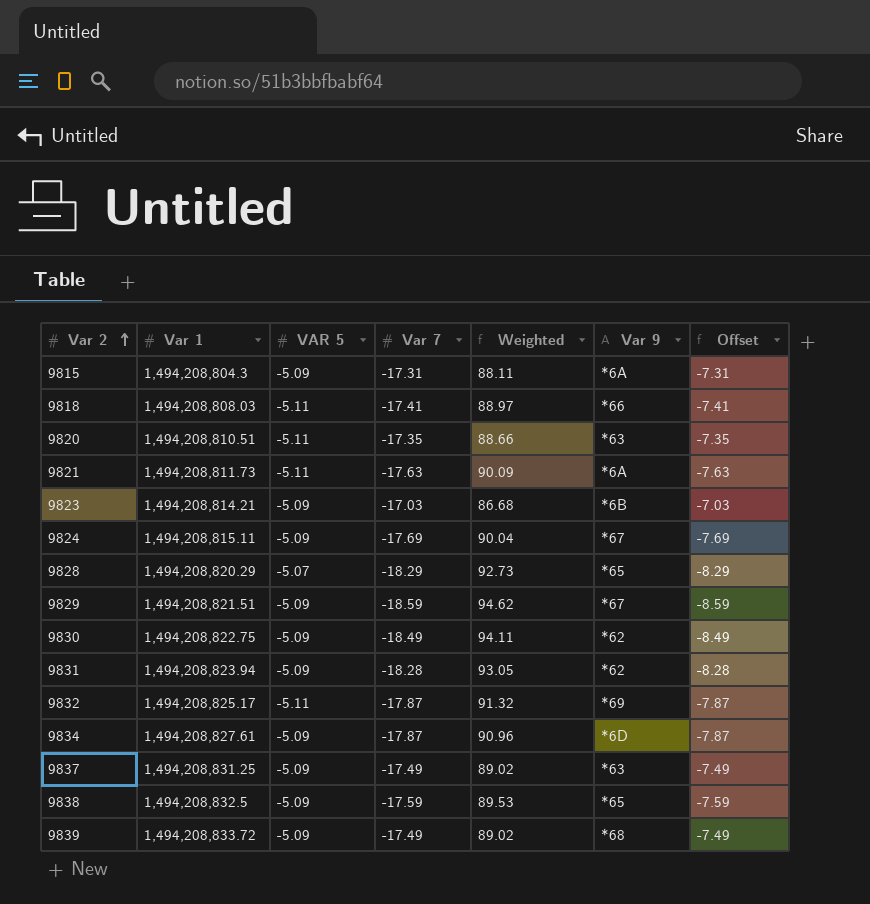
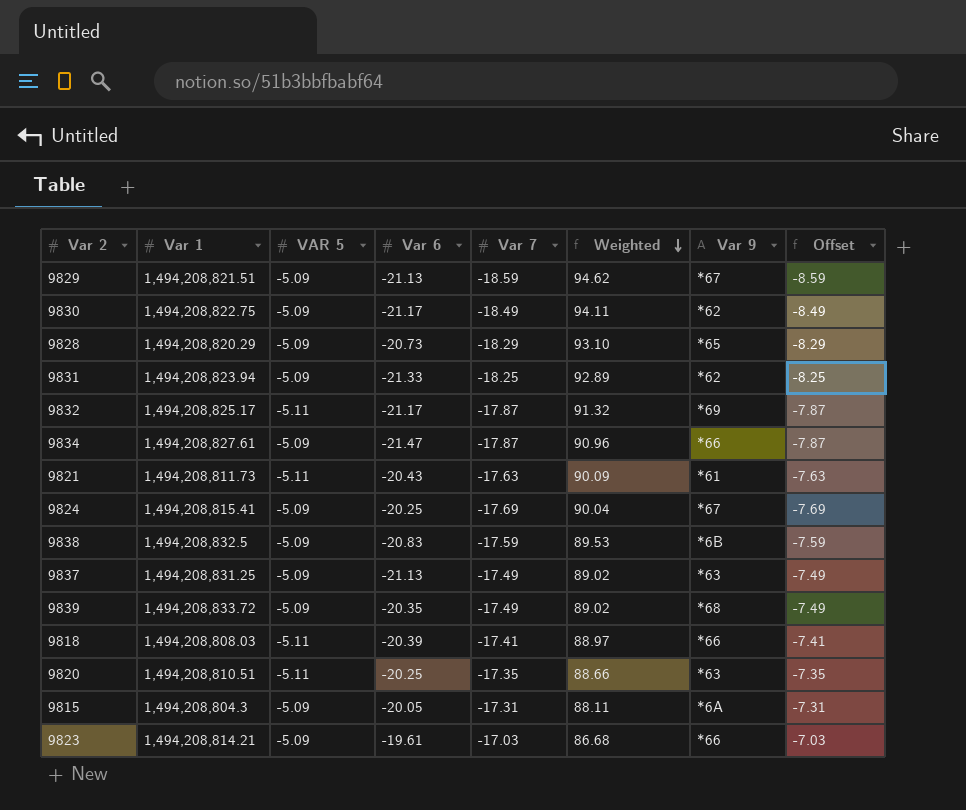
row order: Var 2 ascending -> Weighted descending
column Var 6 | position: none -> 4
9828 | VAR 5: -5.07 -> -5.09
9828 | Weighted: 92.73 -> 93.10
9831 | Var 7: -18.28 -> -18.25
9831 | Weighted: 93.05 -> 92.89
9831 | Offset: -8.28 -> -8.25
9834 | Var 9: *6D -> *66
9821 | Var 9: *6A -> *61
9824 | Var 1: 1,494,208,815.11 -> 1,494,208,815.41
9838 | Var 9: *65 -> *6B
9823 | Var 9: *6B -> *66

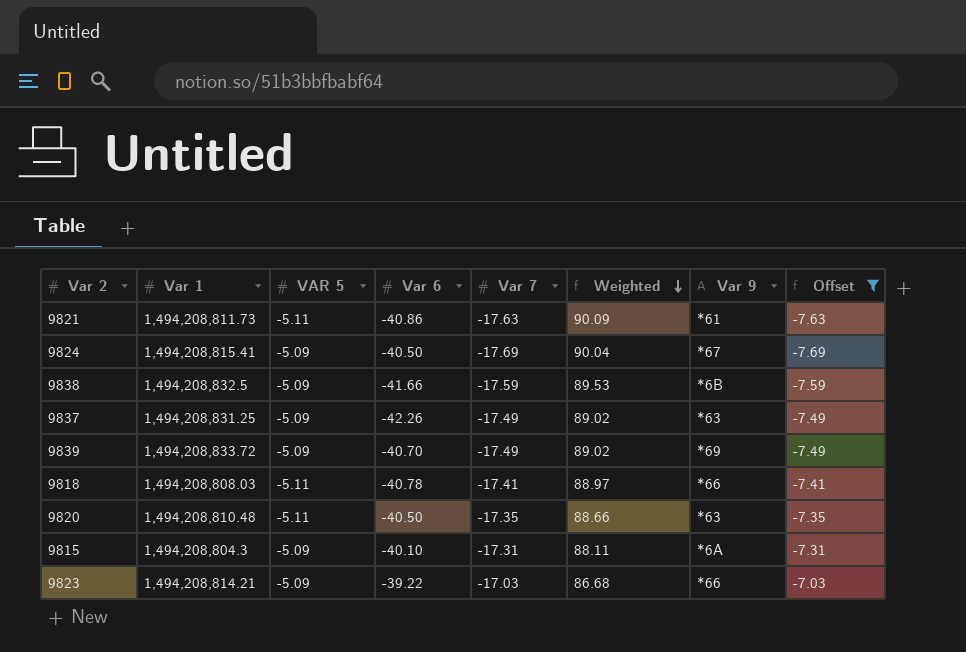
filter: none -> Offset >= -7.69
9821 | Var 6: -20.43 -> -40.86
9824 | Var 6: -20.25 -> -40.50
9838 | Var 6: -20.83 -> -41.66
9837 | Var 6: -21.13 -> -42.26
9839 | Var 6: -20.35 -> -40.70
9839 | Var 9: *68 -> *69
9818 | Var 6: -20.39 -> -40.78
9820 | Var 1: 1,494,208,810.51 -> 1,494,208,810.48
9820 | Var 6: -20.25 -> -40.50
9815 | Var 6: -20.05 -> -40.10
9823 | Var 6: -19.61 -> -39.22

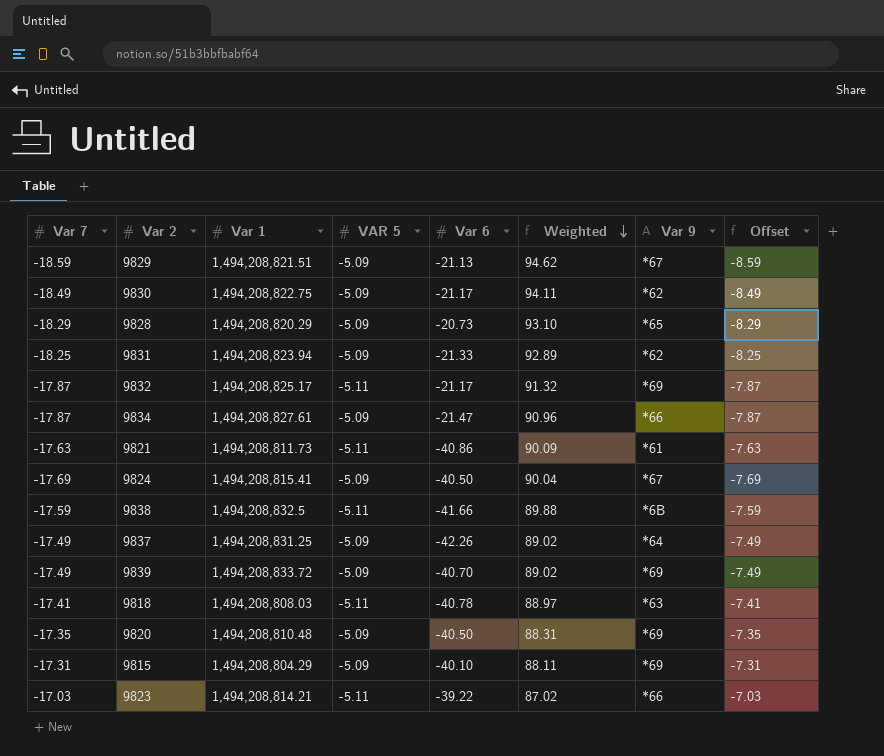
filter: Offset >= -7.69 -> none
column Var 7 | position: 5 -> 1
9838 | VAR 5: -5.09 -> -5.11
9838 | Weighted: 89.53 -> 89.88
9837 | Var 9: *63 -> *64
9818 | Var 9: *66 -> *63
9820 | VAR 5: -5.11 -> -5.09
9820 | Weighted: 88.66 -> 88.31
9820 | Var 9: *63 -> *69
9815 | Var 1: 1,494,208,804.3 -> 1,494,208,804.29
9815 | Var 9: *6A -> *69
9823 | VAR 5: -5.09 -> -5.11
9823 | Weighted: 86.68 -> 87.02

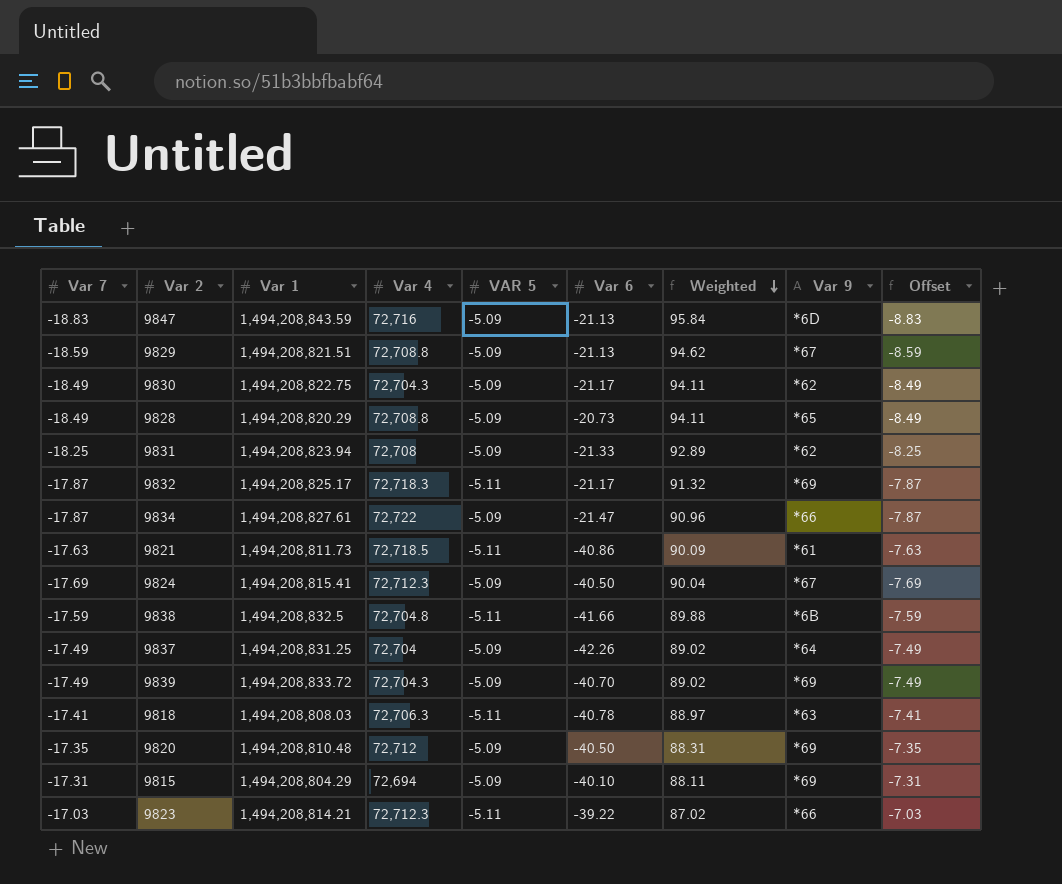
column Var 4 | position: none -> 4
row 9847: none -> -18.83 | 1,494,208,843.59 | 72,716 | -5.09 | -21.13 | 95.84 | *6D | -8.83
9828 | Var 7: -18.29 -> -18.49
9828 | Weighted: 93.10 -> 94.11
9828 | Offset: -8.29 -> -8.49

